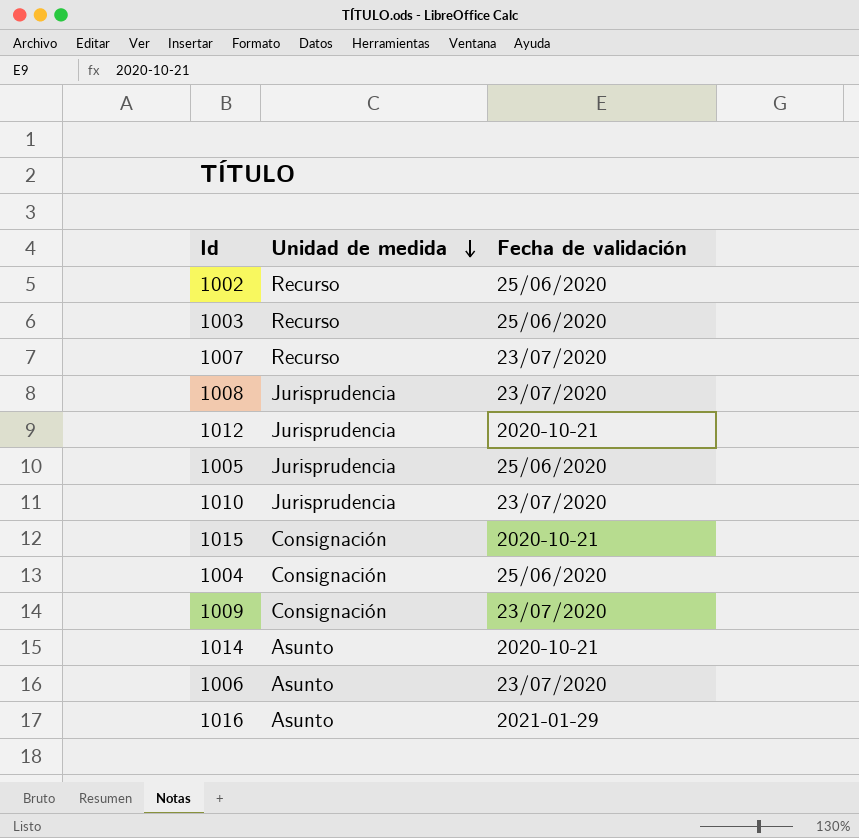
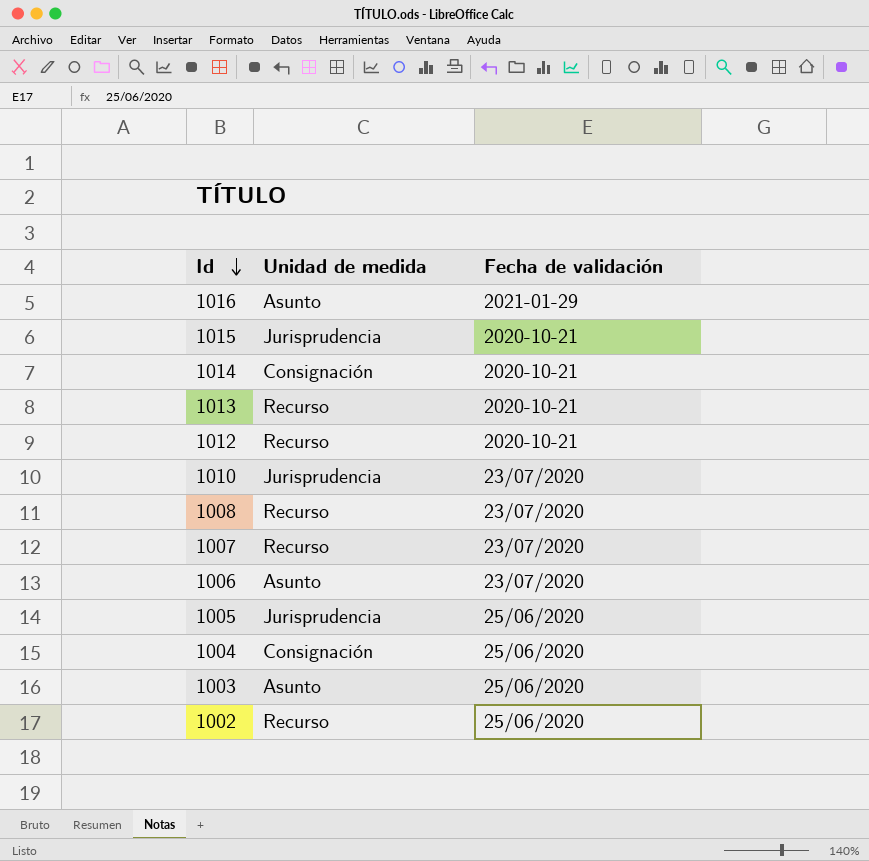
row order: Unidad de medida descending -> Id descending
row 1009: Consignación | 23/07/2020 -> none
1015 | Unidad de medida: Consignación -> Jurisprudencia
1014 | Unidad de medida: Asunto -> Consignación
row 1013: none -> Recurso | 2020-10-21
1012 | Unidad de medida: Jurisprudencia -> Recurso
1008 | Unidad de medida: Jurisprudencia -> Recurso
1003 | Unidad de medida: Recurso -> Asunto

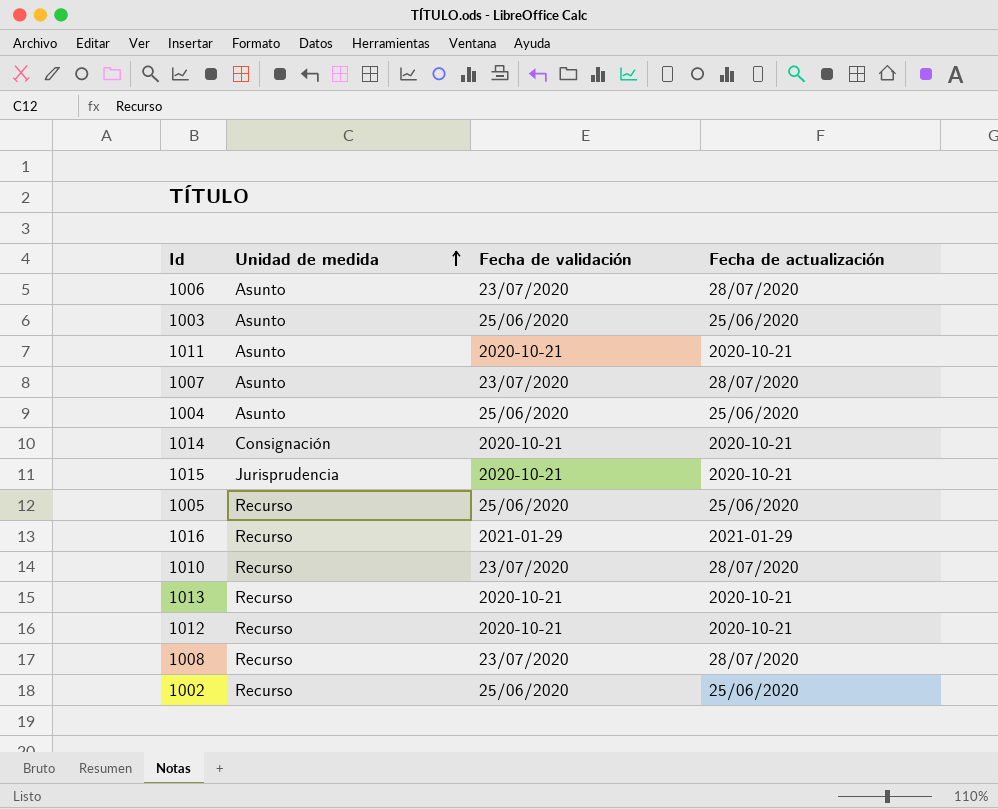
row order: Id descending -> Unidad de medida ascending
column Fecha de actualización | position: none -> 4
row 1011: none -> Asunto | 2020-10-21 | 2020-10-21
1007 | Unidad de medida: Recurso -> Asunto
1004 | Unidad de medida: Consignación -> Asunto
1005 | Unidad de medida: Jurisprudencia -> Recurso
1016 | Unidad de medida: Asunto -> Recurso
1010 | Unidad de medida: Jurisprudencia -> Recurso

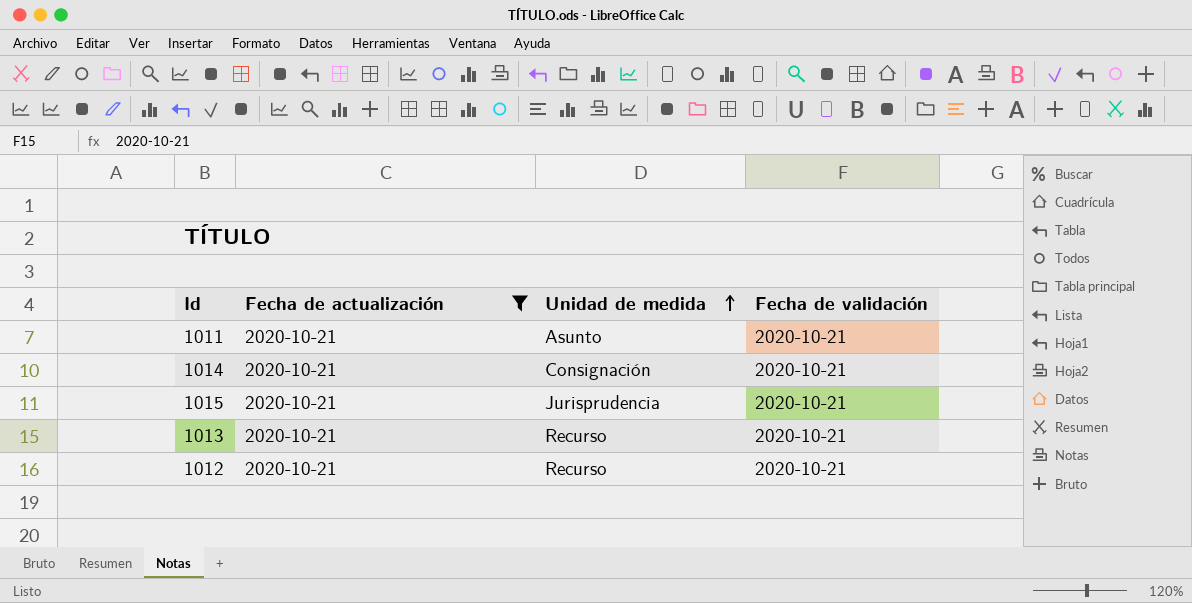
filter: none -> Fecha de actualización = 2020-10-21
column Fecha de actualización | position: 4 -> 2

